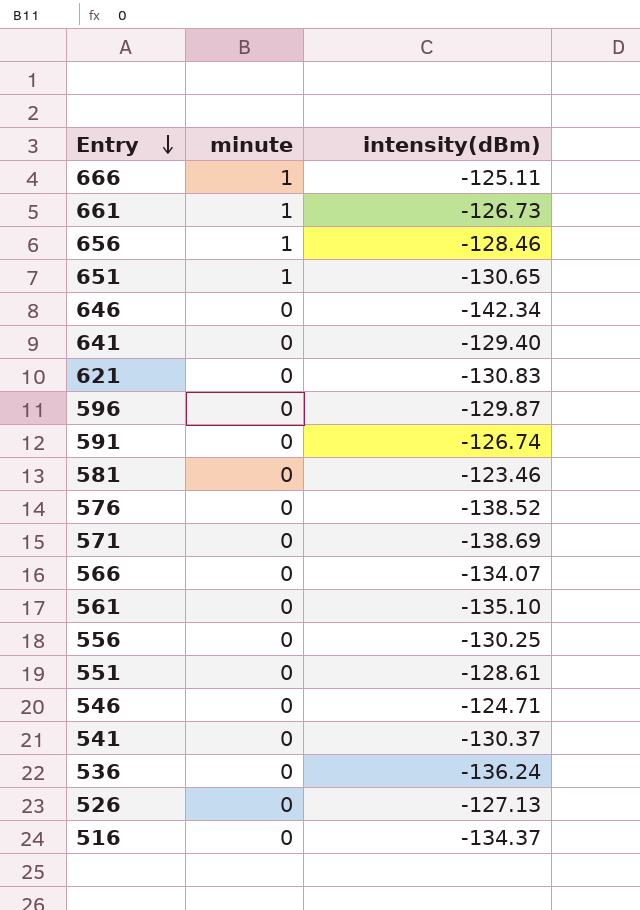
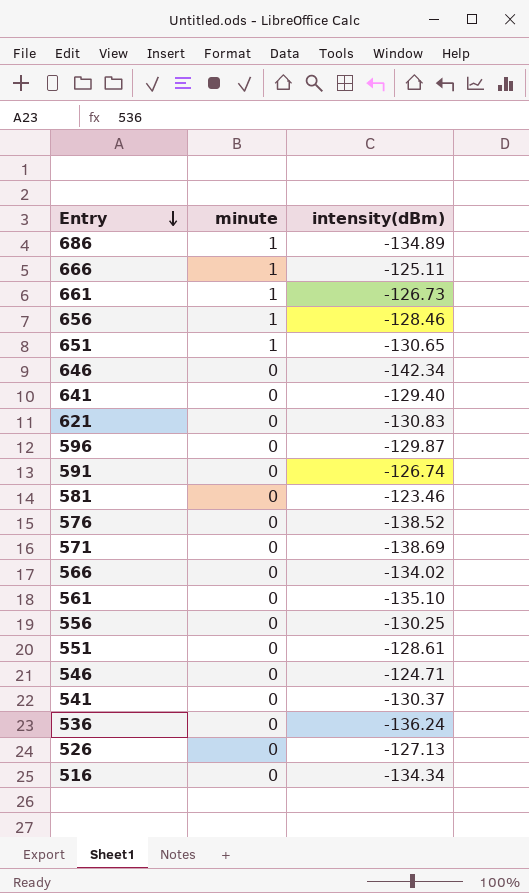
row 686: none -> 1 | -134.89
566 | intensity(dBm): -134.07 -> -134.02
516 | intensity(dBm): -134.37 -> -134.34

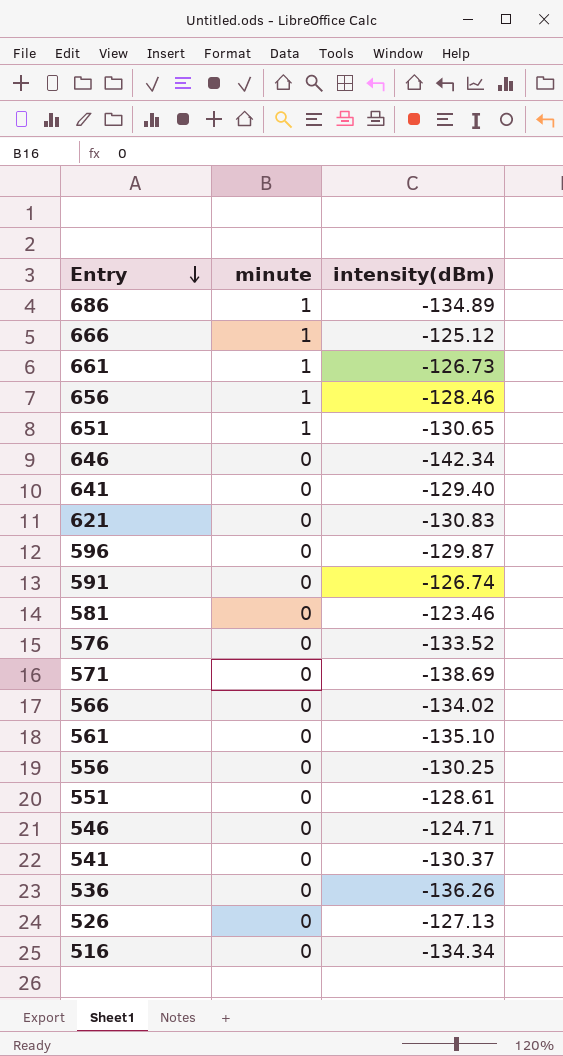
666 | intensity(dBm): -125.11 -> -125.12
576 | intensity(dBm): -138.52 -> -133.52
536 | intensity(dBm): -136.24 -> -136.26

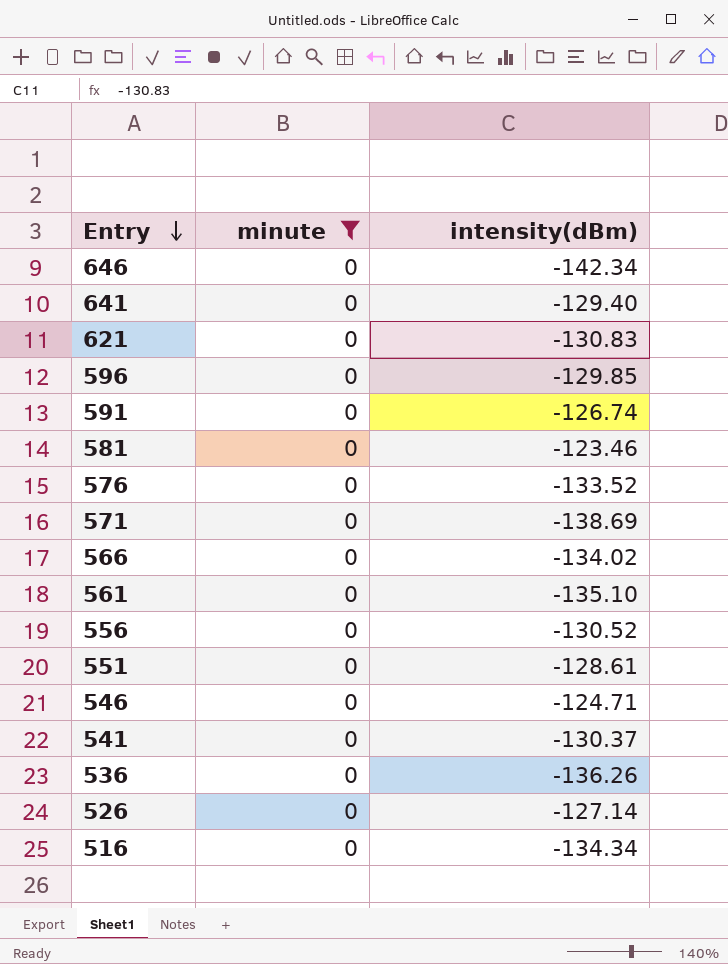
filter: none -> minute = 0
596 | intensity(dBm): -129.87 -> -129.85
556 | intensity(dBm): -130.25 -> -130.52
526 | intensity(dBm): -127.13 -> -127.14

